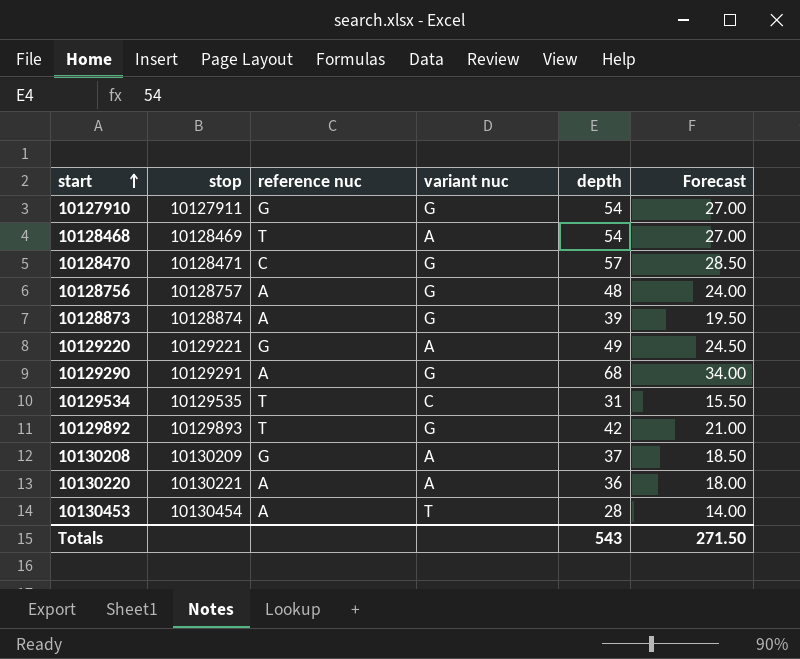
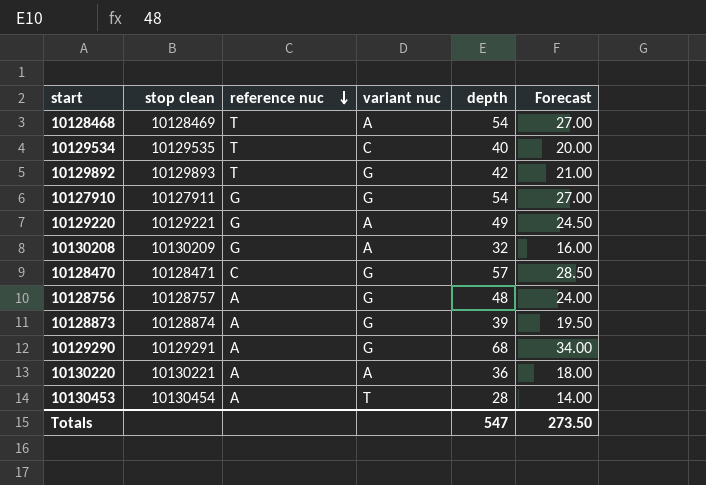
row order: start ascending -> reference nuc descending
column name: stop -> stop clean
10129534 | depth: 31 -> 40
10129534 | Forecast: 15.50 -> 20.00
10130208 | depth: 37 -> 32
10130208 | Forecast: 18.50 -> 16.00
Totals | depth: 543 -> 547
Totals | Forecast: 271.50 -> 273.50

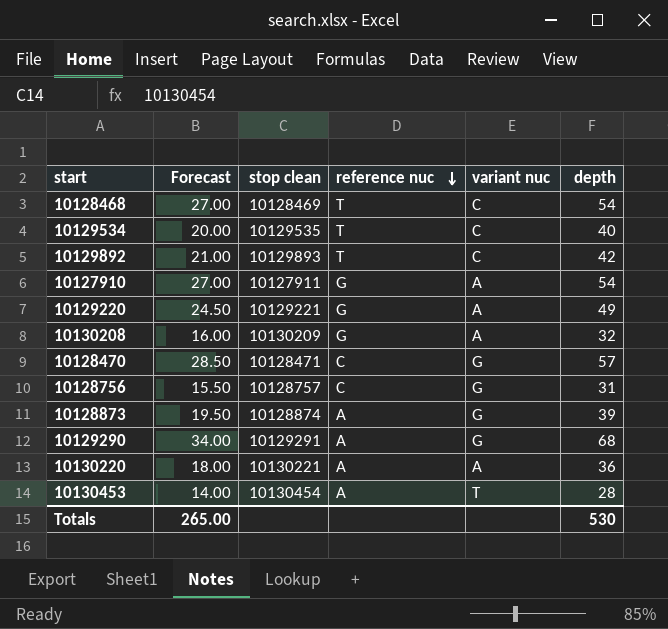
column Forecast | position: 6 -> 2
10128468 | variant nuc: A -> C
10129892 | variant nuc: G -> C
10127910 | variant nuc: G -> A
10128756 | Forecast: 24.00 -> 15.50
10128756 | reference nuc: A -> C
10128756 | depth: 48 -> 31
Totals | Forecast: 273.50 -> 265.00
Totals | depth: 547 -> 530

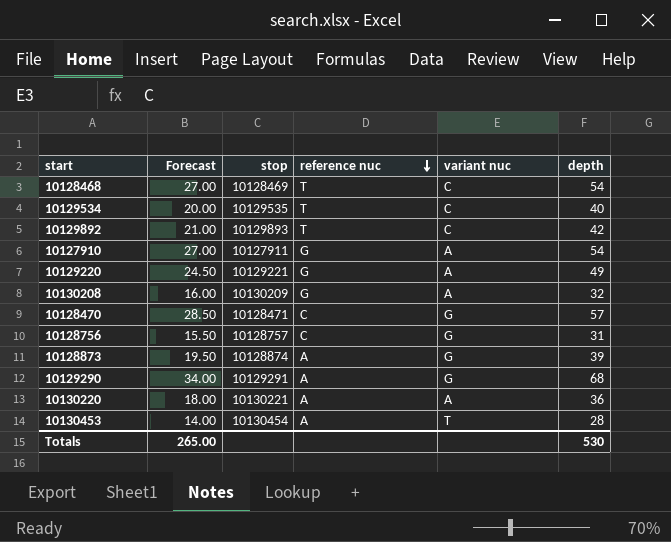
column name: stop clean -> stop

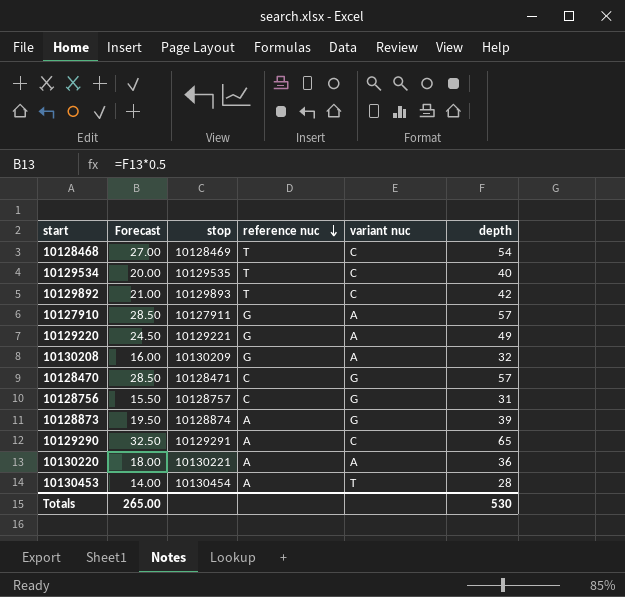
10127910 | Forecast: 27.00 -> 28.50
10127910 | depth: 54 -> 57
10129290 | Forecast: 34.00 -> 32.50
10129290 | variant nuc: G -> C
10129290 | depth: 68 -> 65

